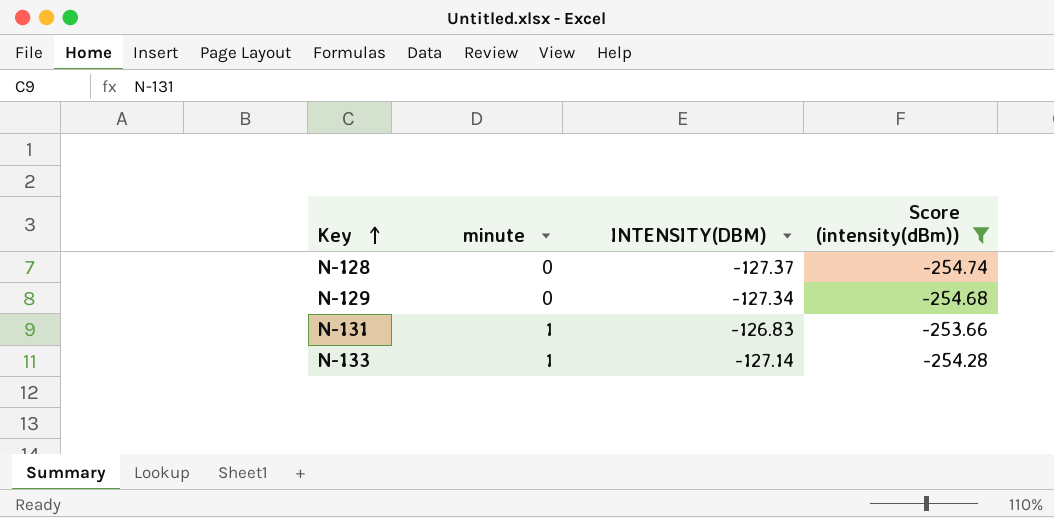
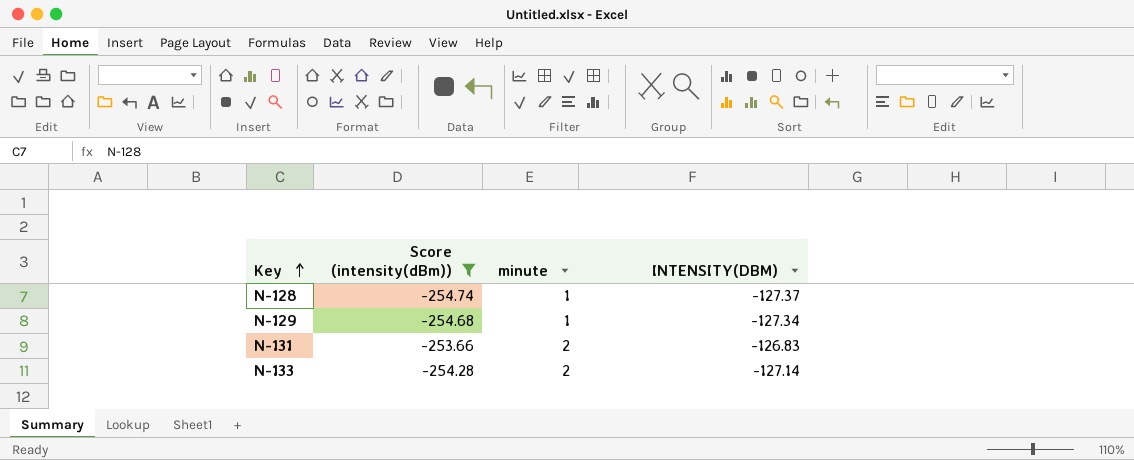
column Score (intensity(dBm)) | position: 4 -> 2
N-128 | minute: 0 -> 1
N-129 | minute: 0 -> 1
N-131 | minute: 1 -> 2
N-133 | minute: 1 -> 2

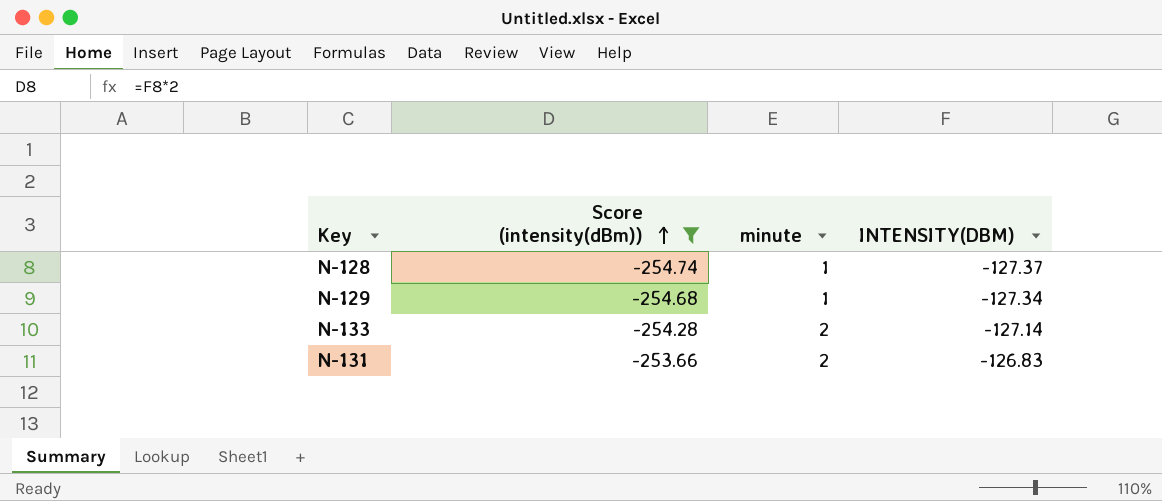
row order: Key ascending -> Score (intensity(dBm)) ascending

